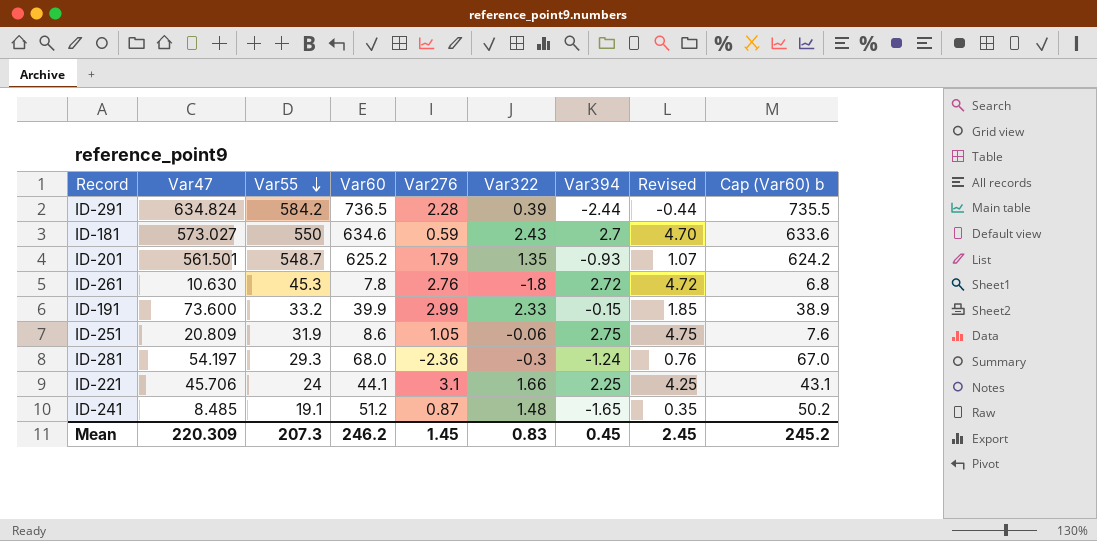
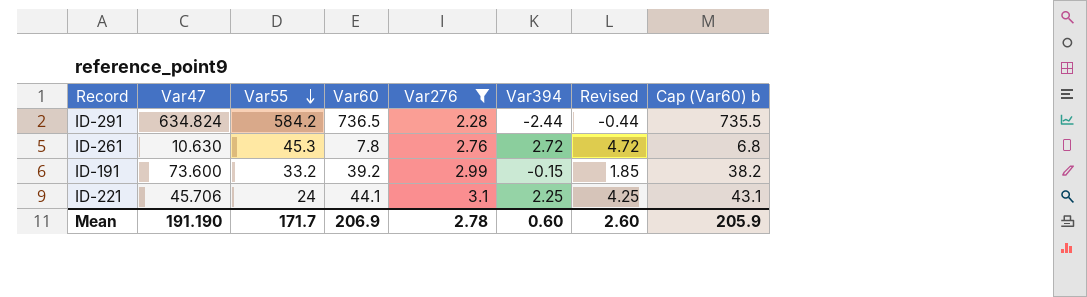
filter: none -> Var276 >= 2.28
column Var322 | position: 6 -> none
ID-191 | Var60: 39.9 -> 39.2
ID-191 | Cap (Var60) b: 38.9 -> 38.2
Mean | Var47: 220.309 -> 191.190
Mean | Var55: 207.3 -> 171.7
Mean | Var60: 246.2 -> 206.9
Mean | Var276: 1.45 -> 2.78
Mean | Var394: 0.45 -> 0.60
Mean | Revised: 2.45 -> 2.60
Mean | Cap (Var60) b: 245.2 -> 205.9

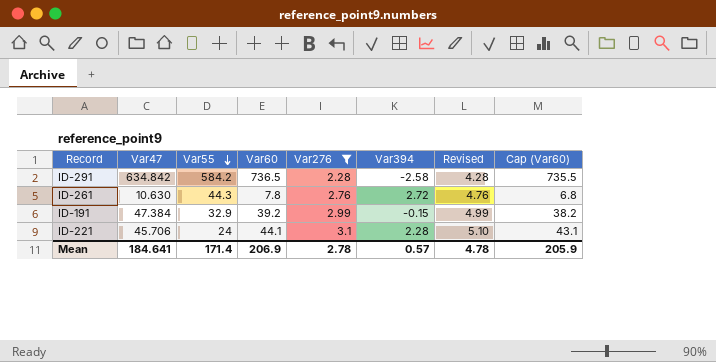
column Revised | formula: [Var394] + 2 -> [Var276] + 2
column name: Cap (Var60) b -> Cap (Var60)
ID-291 | Var47: 634.824 -> 634.842
ID-291 | Var394: -2.44 -> -2.58
ID-261 | Var55: 45.3 -> 44.3
ID-191 | Var47: 73.600 -> 47.384
ID-191 | Var55: 33.2 -> 32.9
ID-221 | Var394: 2.25 -> 2.28
Mean | Var47: 191.190 -> 184.641
Mean | Var55: 171.7 -> 171.4
Mean | Var394: 0.60 -> 0.57
Mean | Revised: 2.60 -> 4.78

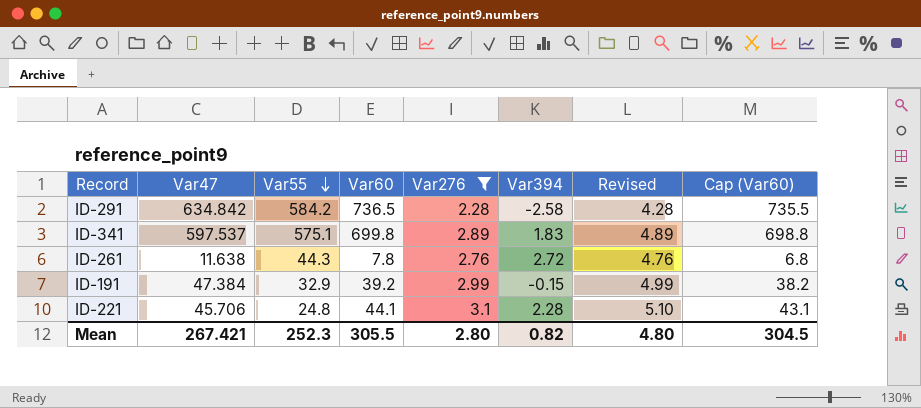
row ID-341: none -> 597.537 | 575.1 | 699.8 | 2.89 | 1.83 | 4.89 | 698.8
ID-261 | Var47: 10.630 -> 11.638
ID-221 | Var55: 24 -> 24.8
Mean | Var47: 184.641 -> 267.421
Mean | Var55: 171.4 -> 252.3
Mean | Var60: 206.9 -> 305.5
Mean | Var276: 2.78 -> 2.80
Mean | Var394: 0.57 -> 0.82
Mean | Revised: 4.78 -> 4.80
Mean | Cap (Var60): 205.9 -> 304.5

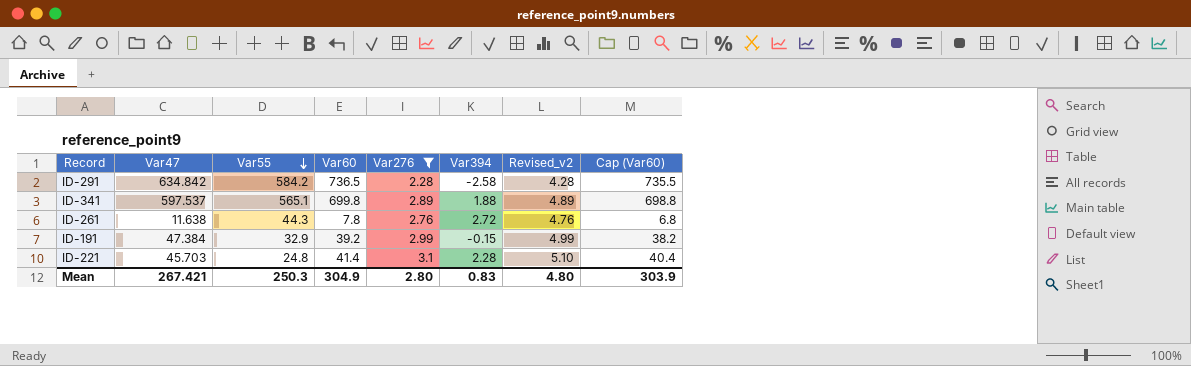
column name: Revised -> Revised_v2
ID-341 | Var55: 575.1 -> 565.1
ID-341 | Var394: 1.83 -> 1.88
ID-221 | Var47: 45.706 -> 45.703
ID-221 | Var60: 44.1 -> 41.4
ID-221 | Cap (Var60): 43.1 -> 40.4
Mean | Var55: 252.3 -> 250.3
Mean | Var60: 305.5 -> 304.9
Mean | Var394: 0.82 -> 0.83
Mean | Cap (Var60): 304.5 -> 303.9

